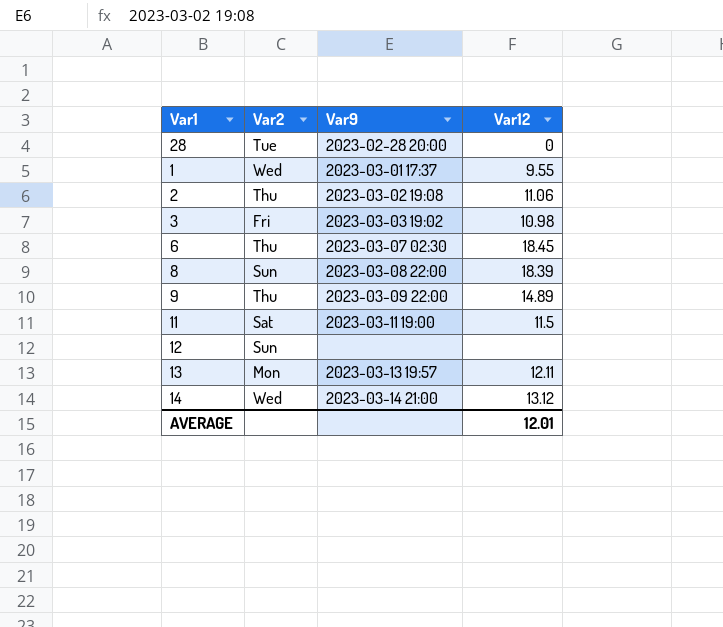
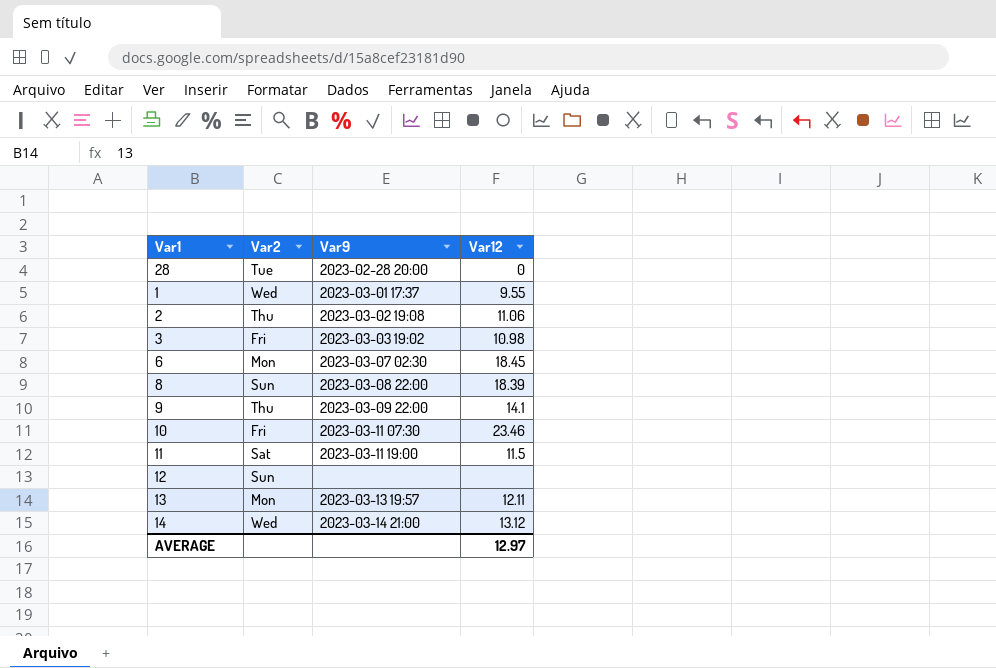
6 | Var2: Thu -> Mon
9 | Var12: 14.89 -> 14.1
row 10: none -> Fri | 2023-03-11 07:30 | 23.46
AVERAGE | Var12: 12.01 -> 12.97

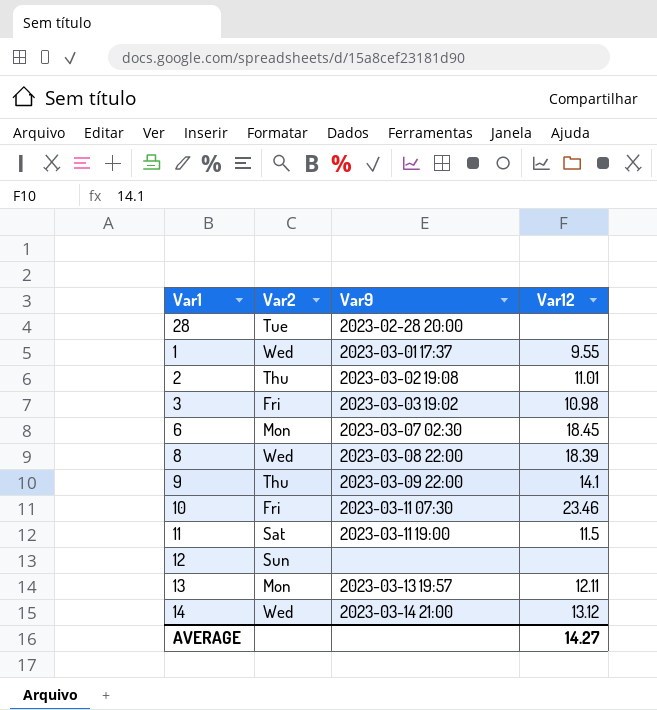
28 | Var12: 0 -> none
2 | Var12: 11.06 -> 11.01
8 | Var2: Sun -> Wed
AVERAGE | Var12: 12.97 -> 14.27

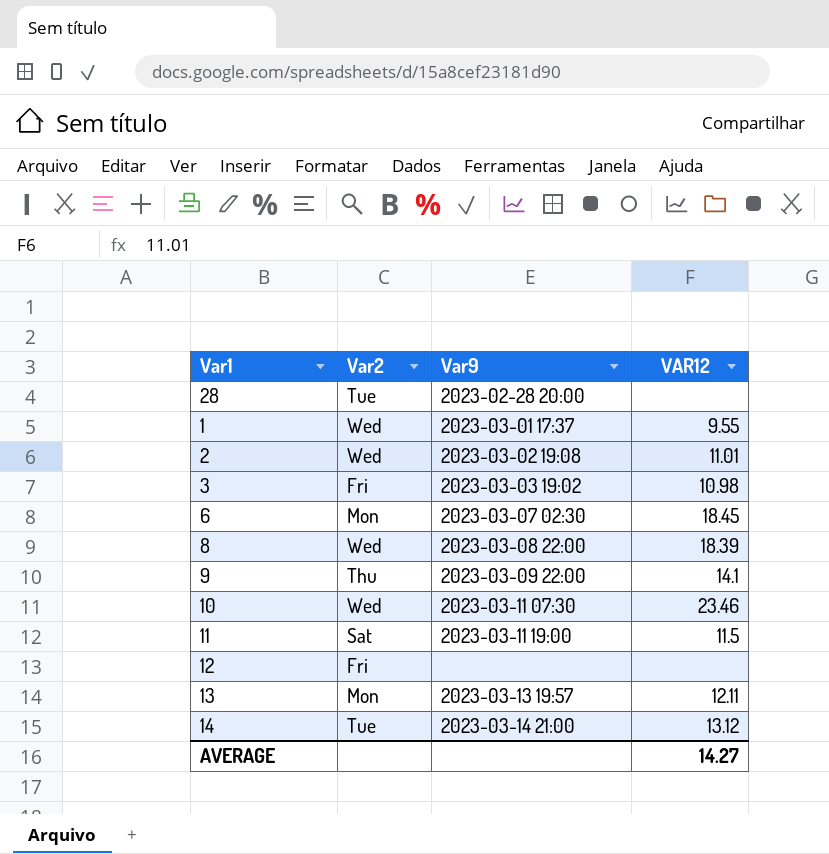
column name: Var12 -> VAR12
2 | Var2: Thu -> Wed
10 | Var2: Fri -> Wed
12 | Var2: Sun -> Fri
14 | Var2: Wed -> Tue

